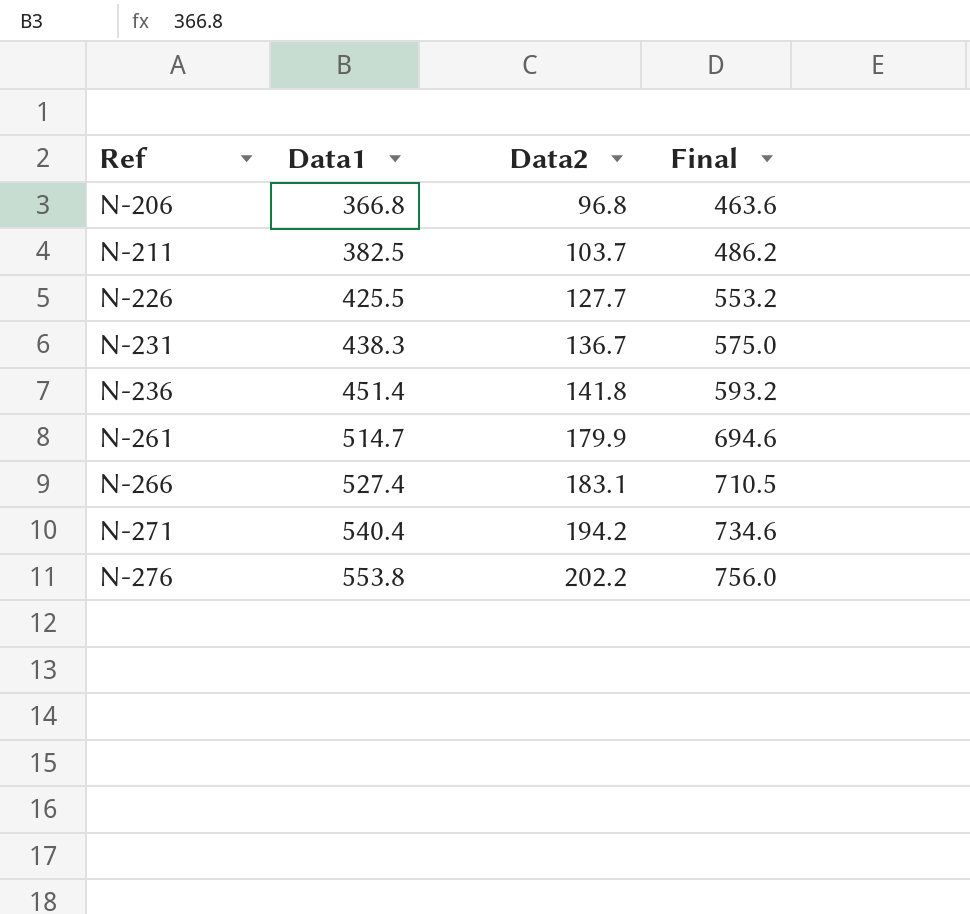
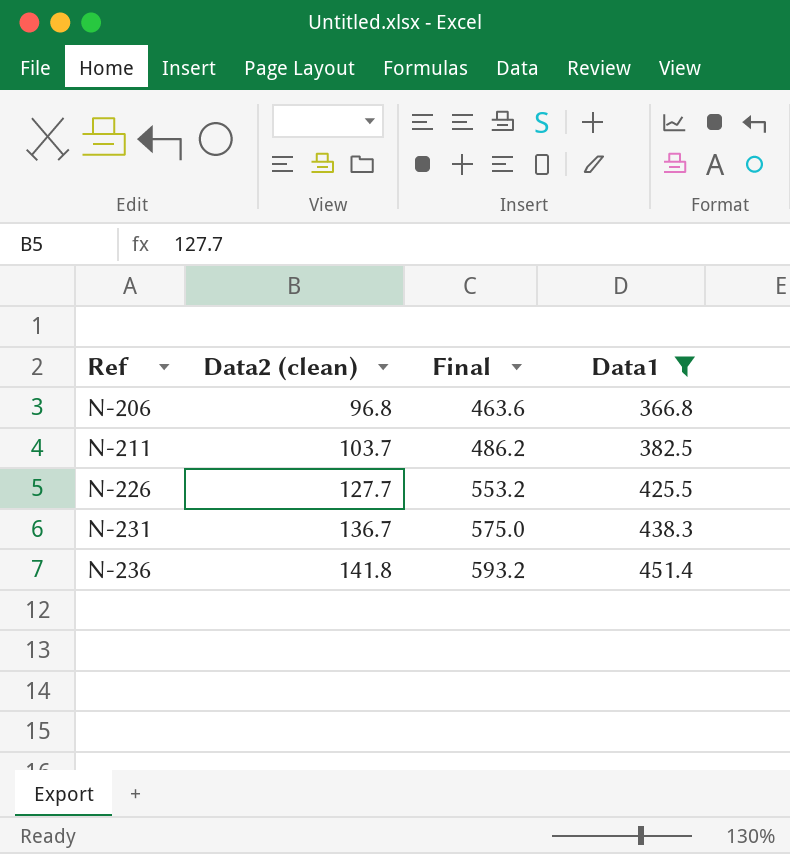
filter: none -> Data1 <= 451.4
column name: Data2 -> Data2 (clean)
column Data1 | position: 2 -> 4

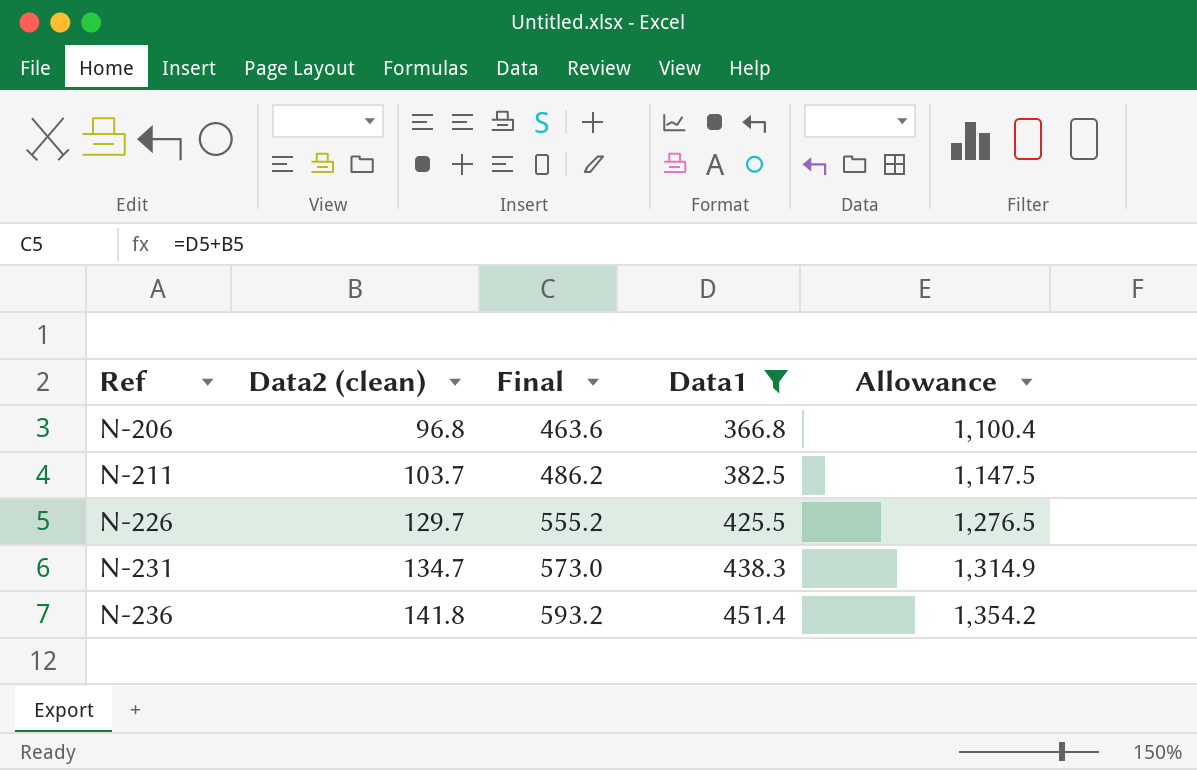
column Allowance | formula: none -> [Data1] * 3
N-226 | Data2 (clean): 127.7 -> 129.7
N-226 | Final: 553.2 -> 555.2
N-231 | Data2 (clean): 136.7 -> 134.7
N-231 | Final: 575.0 -> 573.0

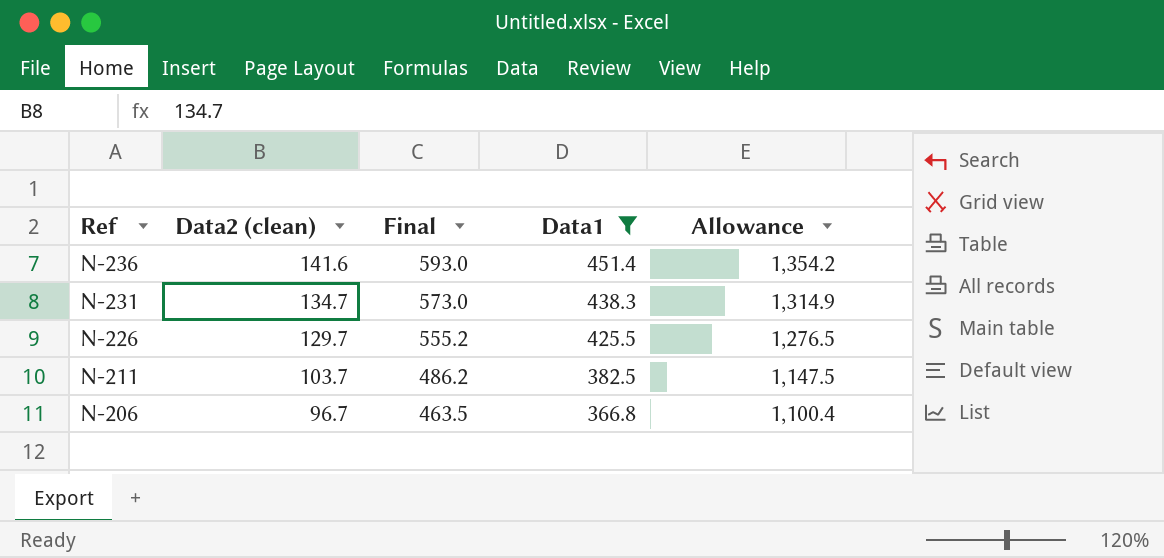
row order: Ref ascending -> Ref descending
N-236 | Data2 (clean): 141.8 -> 141.6
N-236 | Final: 593.2 -> 593.0
N-206 | Data2 (clean): 96.8 -> 96.7
N-206 | Final: 463.6 -> 463.5

